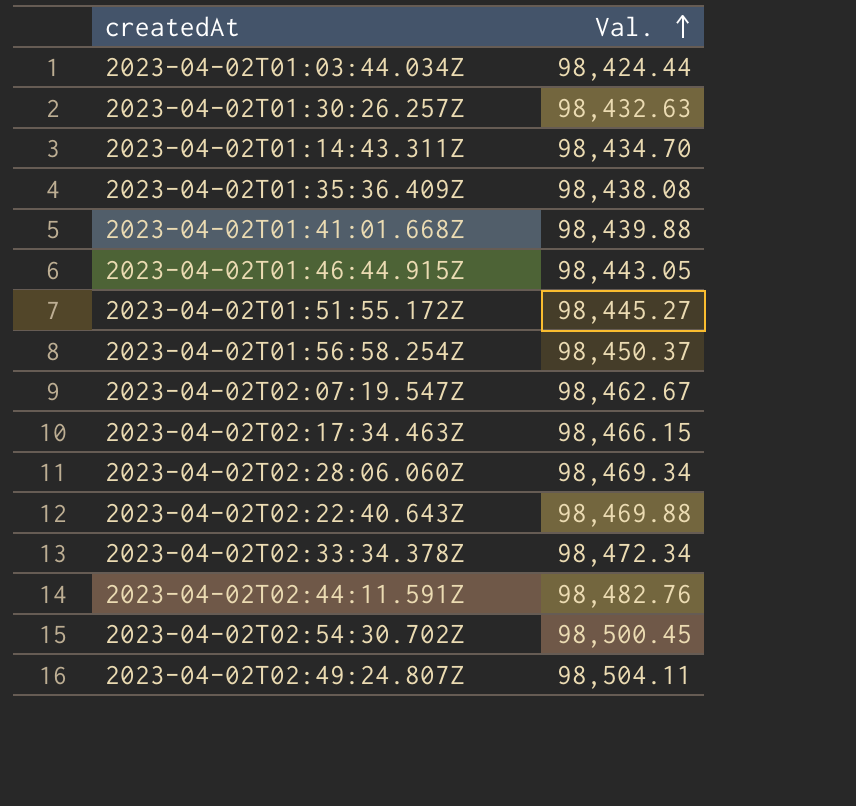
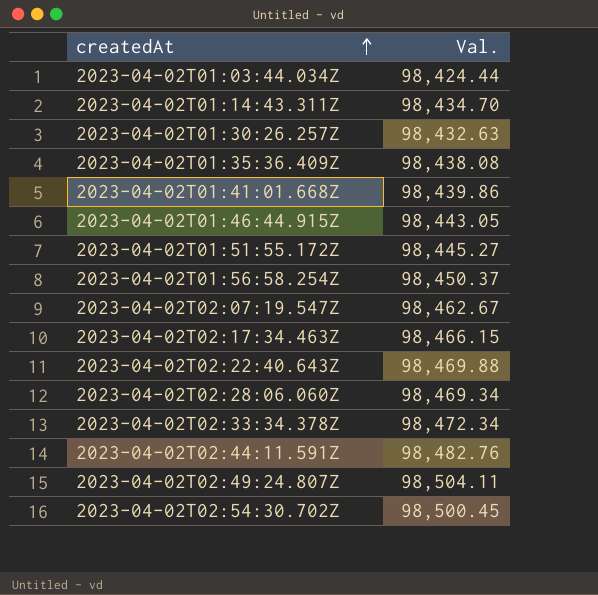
row order: Val. ascending -> createdAt ascending
2023-04-02T01:41:01.668Z | Val.: 98,439.88 -> 98,439.86

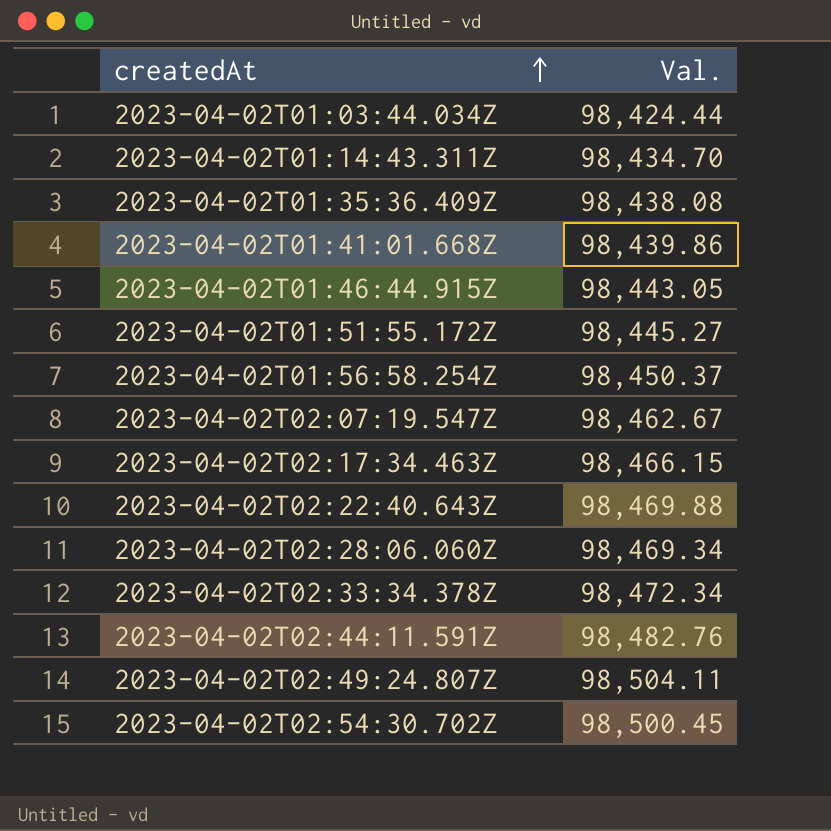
row 2023-04-02T01:30:26.257Z: 98,432.63 -> none

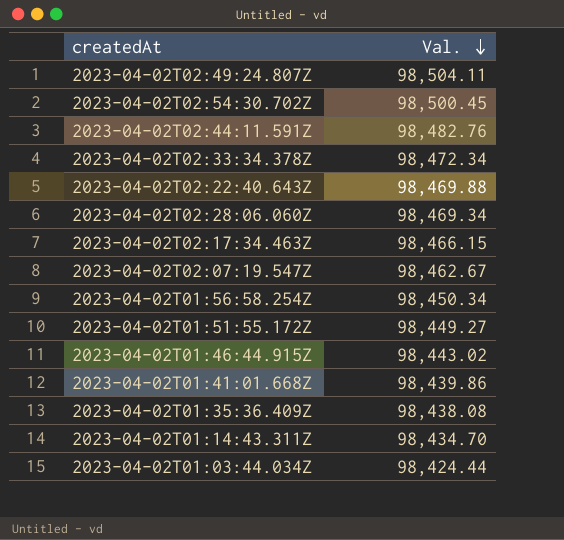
row order: createdAt ascending -> Val. descending
2023-04-02T01:56:58.254Z | Val.: 98,450.37 -> 98,450.34
2023-04-02T01:51:55.172Z | Val.: 98,445.27 -> 98,449.27
2023-04-02T01:46:44.915Z | Val.: 98,443.05 -> 98,443.02

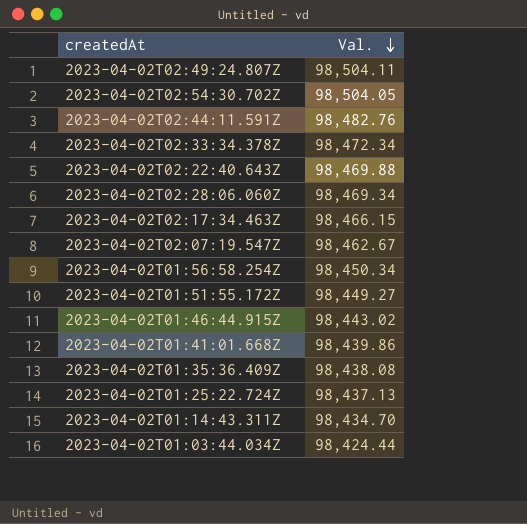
2023-04-02T02:54:30.702Z | Val.: 98,500.45 -> 98,504.05
row 2023-04-02T01:25:22.724Z: none -> 98,437.13

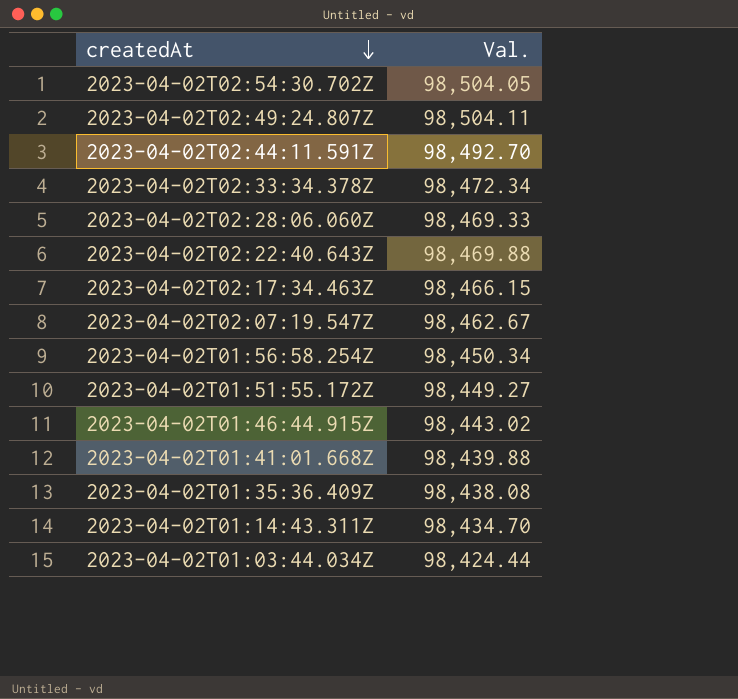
row order: Val. descending -> createdAt descending
row 2023-04-02T01:25:22.724Z: 98,437.13 -> none
2023-04-02T02:44:11.591Z | Val.: 98,482.76 -> 98,492.70
2023-04-02T02:28:06.060Z | Val.: 98,469.34 -> 98,469.33
2023-04-02T01:41:01.668Z | Val.: 98,439.86 -> 98,439.88

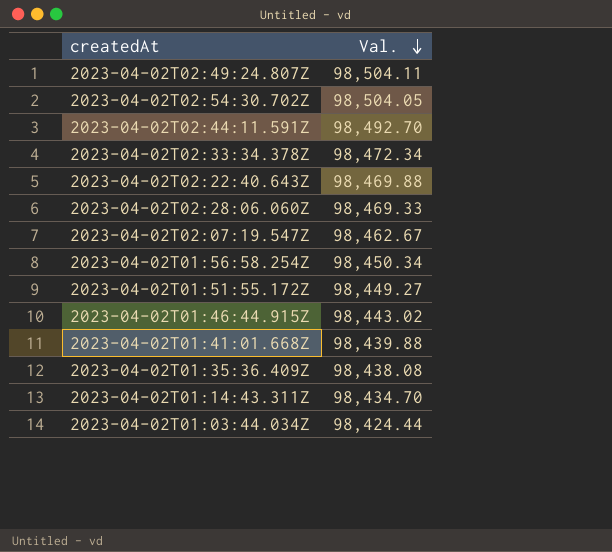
row order: createdAt descending -> Val. descending
row 2023-04-02T02:17:34.463Z: 98,466.15 -> none

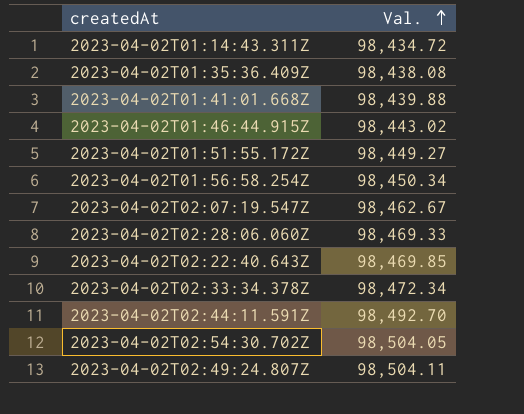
row order: Val. descending -> Val. ascending
row 2023-04-02T01:03:44.034Z: 98,424.44 -> none
2023-04-02T01:14:43.311Z | Val.: 98,434.70 -> 98,434.72
2023-04-02T02:22:40.643Z | Val.: 98,469.88 -> 98,469.85

